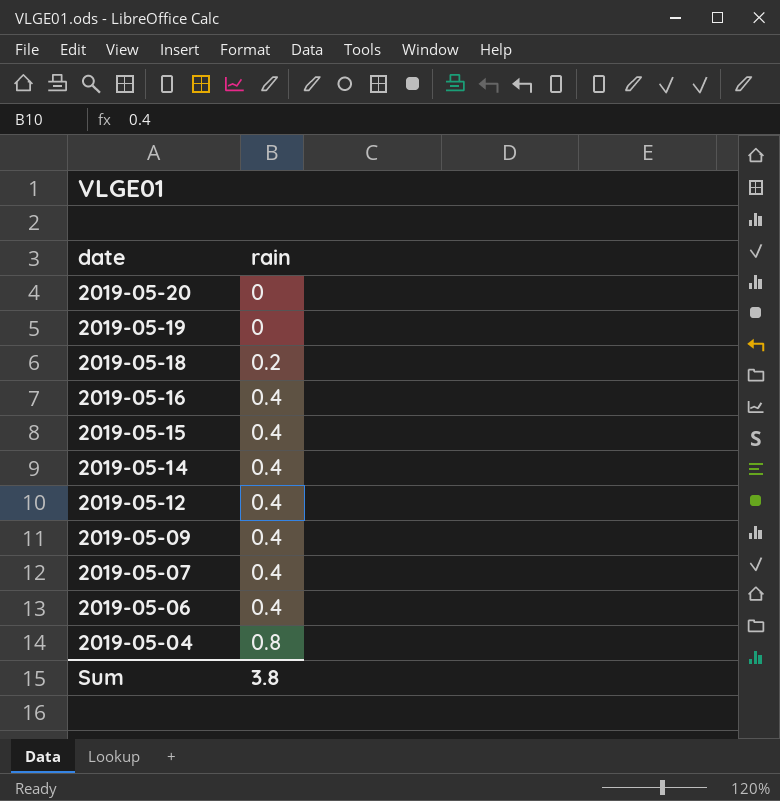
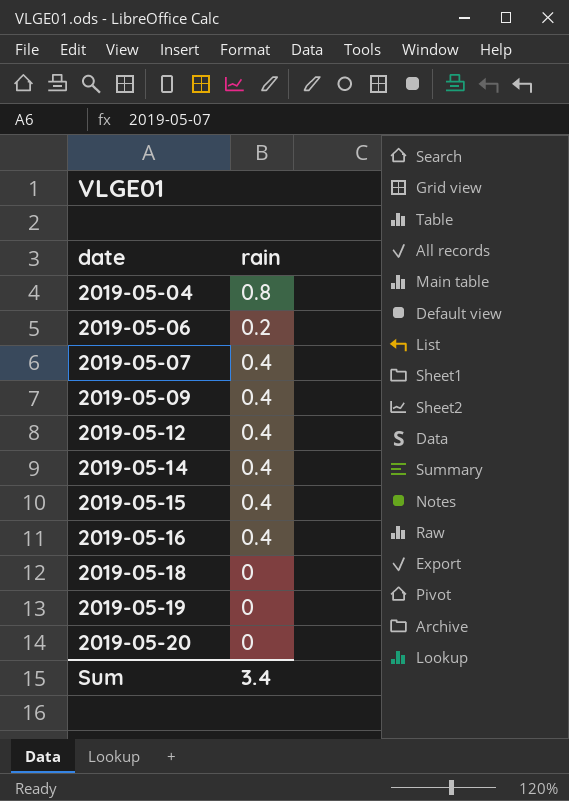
row order: date descending -> date ascending
2019-05-06 | rain: 0.4 -> 0.2
2019-05-18 | rain: 0.2 -> 0
Sum | rain: 3.8 -> 3.4

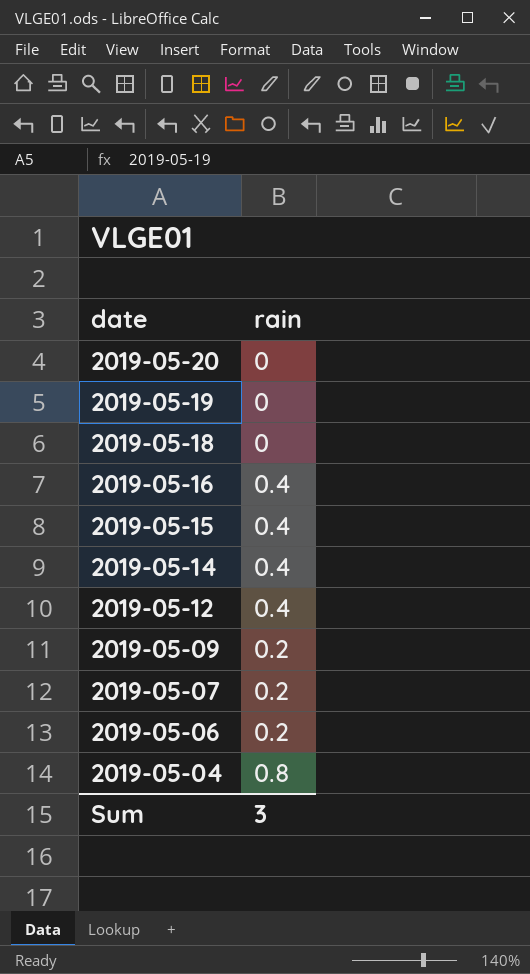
row order: date ascending -> date descending
2019-05-09 | rain: 0.4 -> 0.2
2019-05-07 | rain: 0.4 -> 0.2
Sum | rain: 3.4 -> 3

